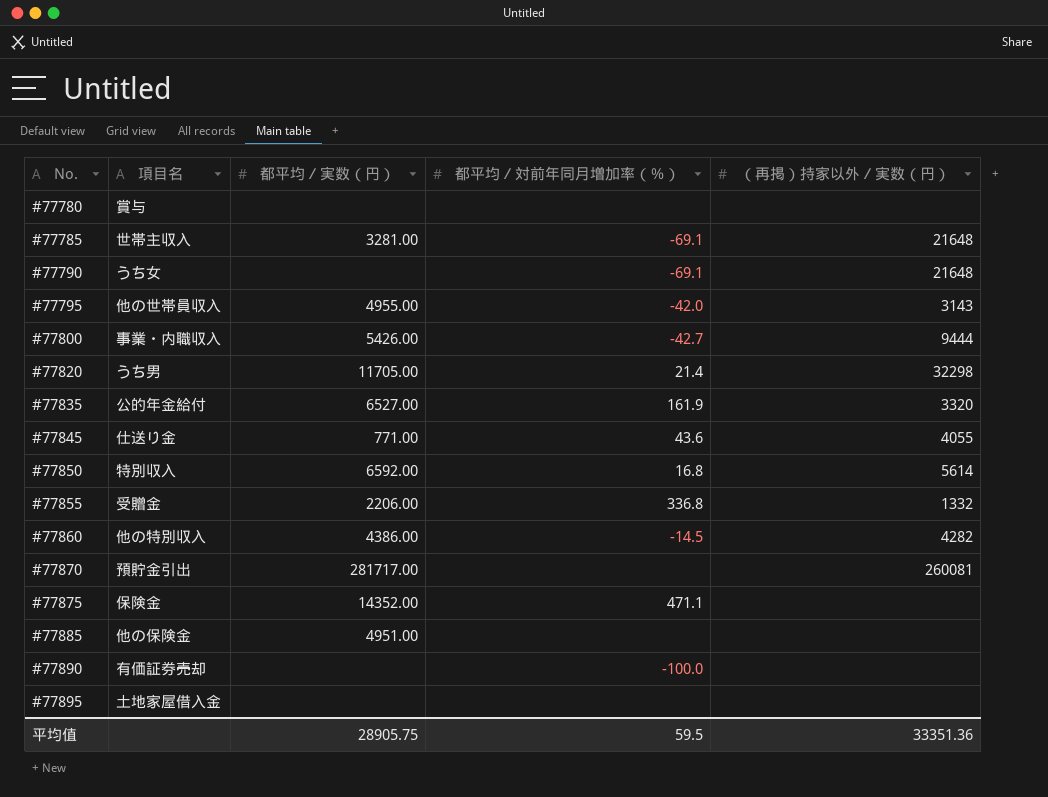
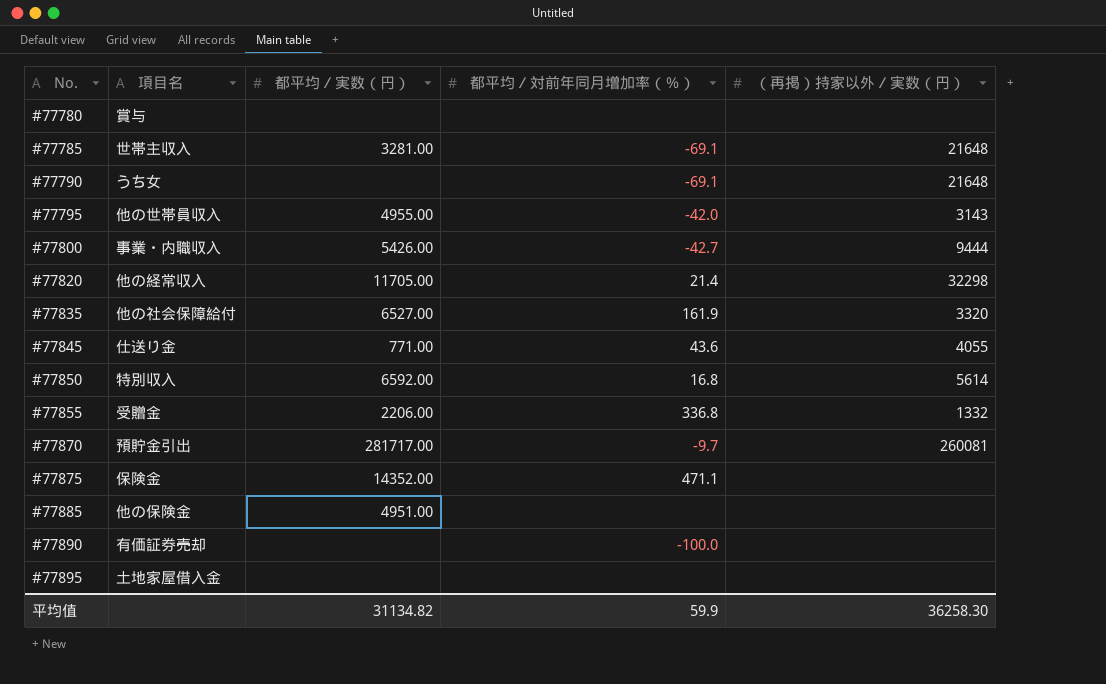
row #77860: 他の特別収入 | 4386.00 | -14.5 | 4282 -> none
#77820 | 項目名: うち男 -> 他の経常収入
#77835 | 項目名: 公的年金給付 -> 他の社会保障給付
#77870 | 都平均／対前年同月増加率（％）: none -> -9.7
平均值 | 都平均／実数（円）: 28905.75 -> 31134.82
平均值 | 都平均／対前年同月増加率（％）: 59.5 -> 59.9
平均值 | （再掲）持家以外／実数（円）: 33351.36 -> 36258.30

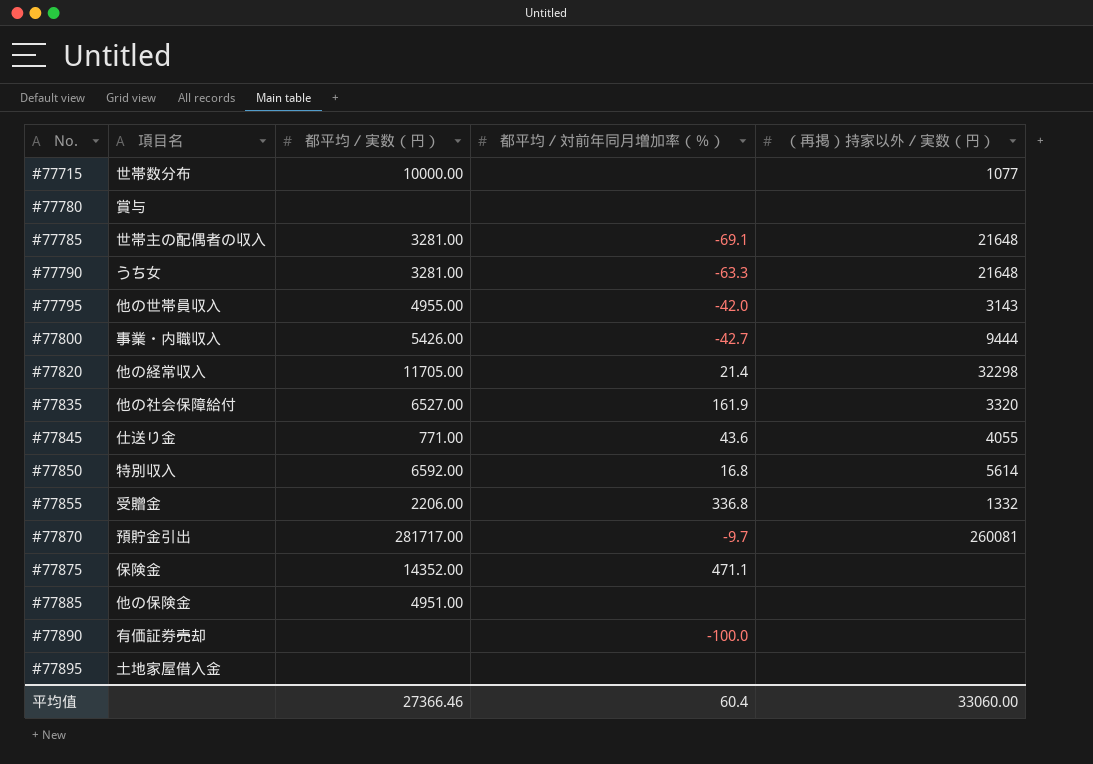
row #77715: none -> 世帯数分布 | 10000.00 | none | 1077
#77785 | 項目名: 世帯主収入 -> 世帯主の配偶者の収入
#77790 | 都平均／実数（円）: none -> 3281.00
#77790 | 都平均／対前年同月増加率（％）: -69.1 -> -63.3
平均值 | 都平均／実数（円）: 31134.82 -> 27366.46
平均值 | 都平均／対前年同月増加率（％）: 59.9 -> 60.4
平均值 | （再掲）持家以外／実数（円）: 36258.30 -> 33060.00

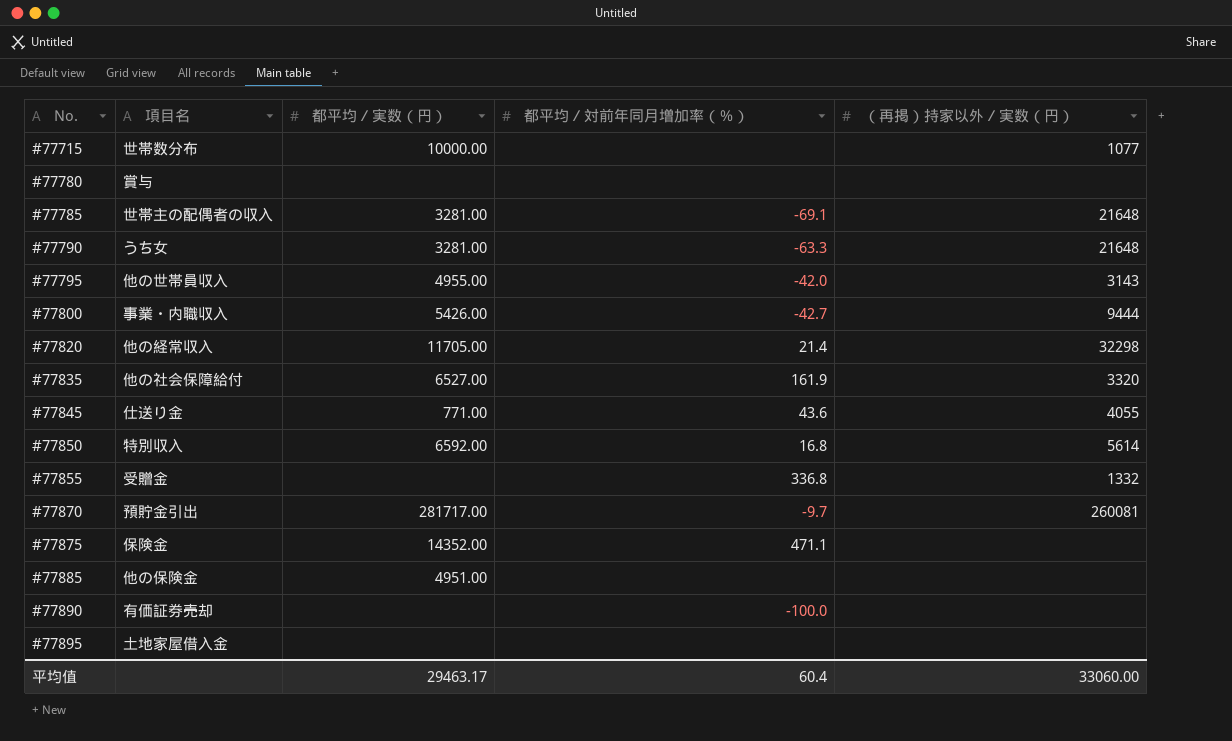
#77855 | 都平均／実数（円）: 2206.00 -> none
平均值 | 都平均／実数（円）: 27366.46 -> 29463.17

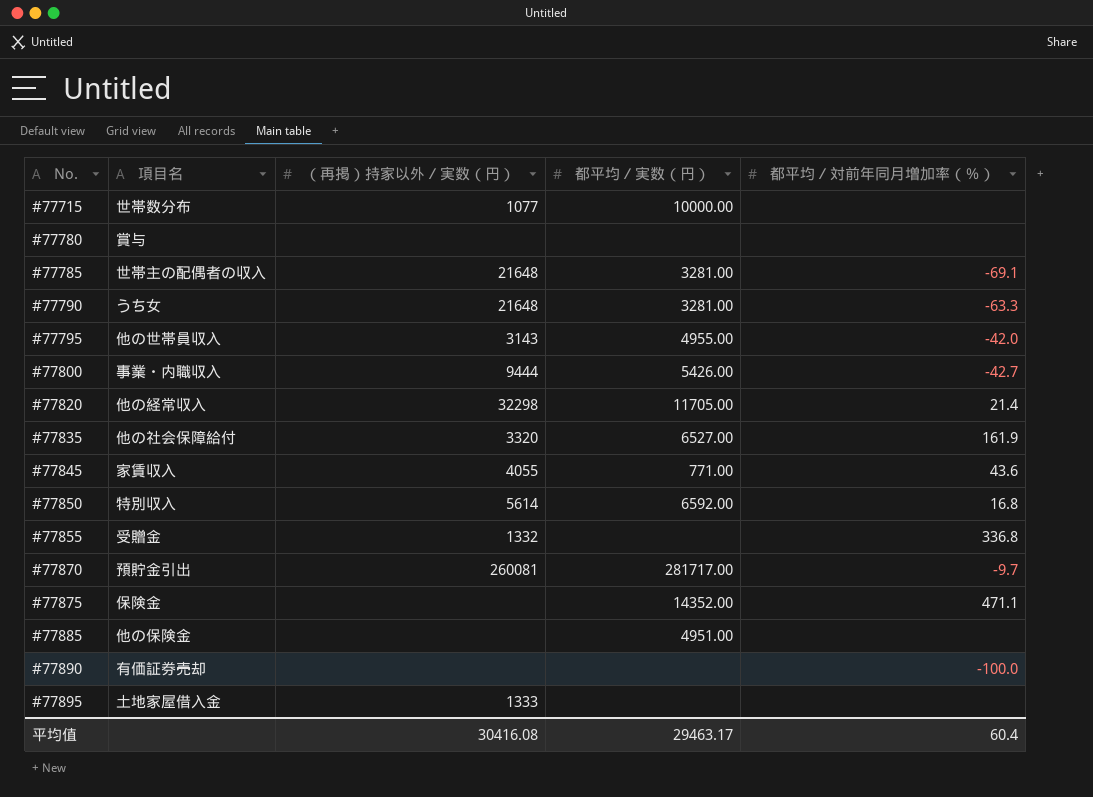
column （再掲）持家以外／実数（円） | position: 5 -> 3
#77845 | 項目名: 仕送り金 -> 家賃収入
#77895 | （再掲）持家以外／実数（円）: none -> 1333
平均值 | （再掲）持家以外／実数（円）: 33060.00 -> 30416.08

